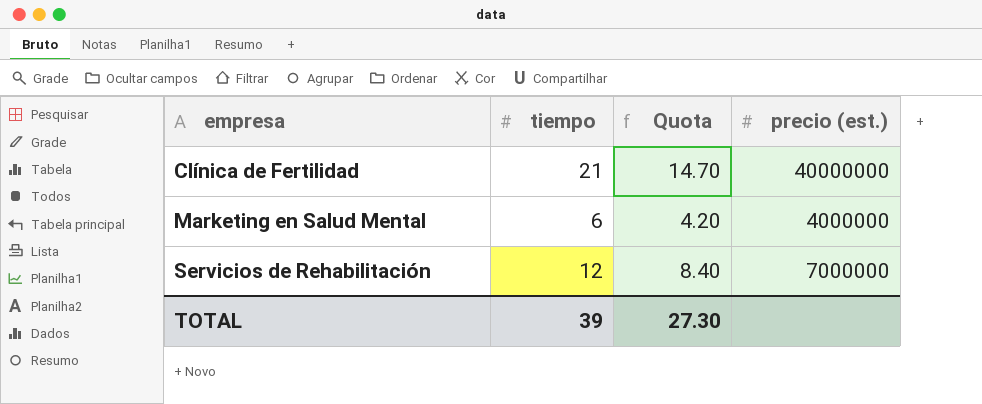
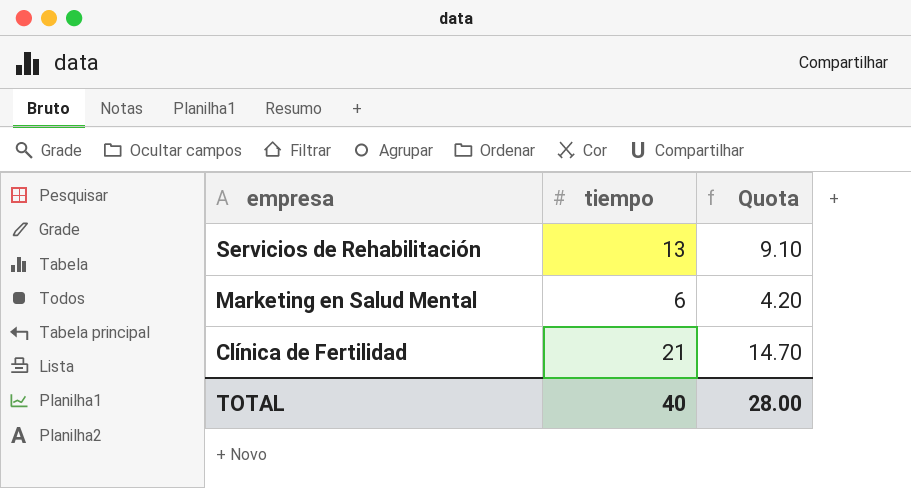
row order: empresa ascending -> empresa descending
column precio (est.) | position: 4 -> none
Servicios de Rehabilitación | tiempo: 12 -> 13
Servicios de Rehabilitación | Quota: 8.40 -> 9.10
TOTAL | tiempo: 39 -> 40
TOTAL | Quota: 27.30 -> 28.00

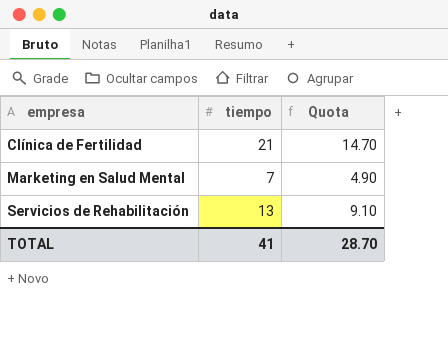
row order: empresa descending -> empresa ascending
Marketing en Salud Mental | tiempo: 6 -> 7
Marketing en Salud Mental | Quota: 4.20 -> 4.90
TOTAL | tiempo: 40 -> 41
TOTAL | Quota: 28.00 -> 28.70

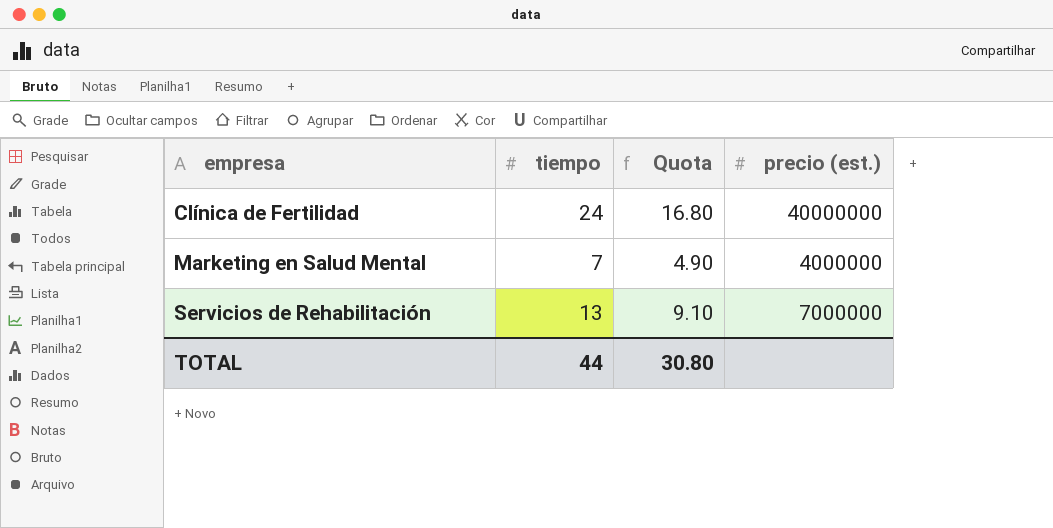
column precio (est.) | position: none -> 4
Clínica de Fertilidad | tiempo: 21 -> 24
Clínica de Fertilidad | Quota: 14.70 -> 16.80
TOTAL | tiempo: 41 -> 44
TOTAL | Quota: 28.70 -> 30.80

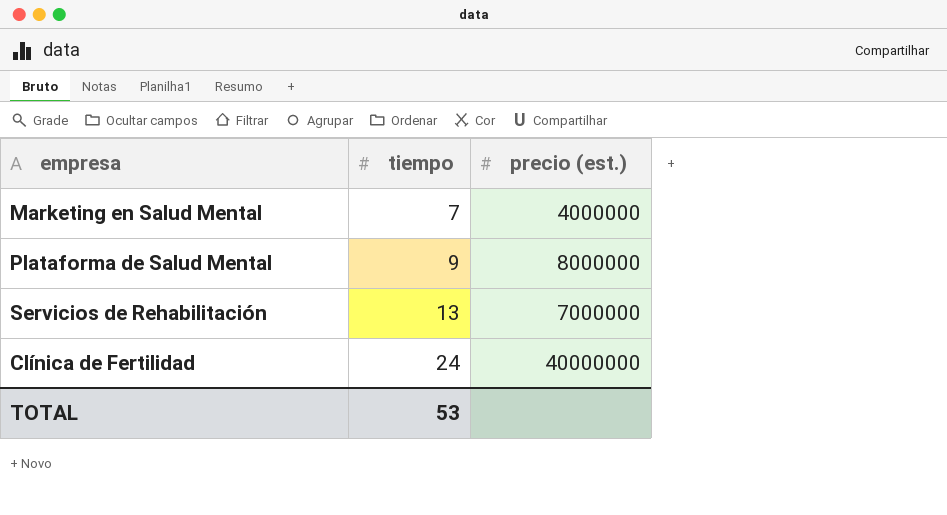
row order: empresa ascending -> tiempo ascending
column Quota | formula: [tiempo] * 0.7 -> none
row Plataforma de Salud Mental: none -> 9 | 8000000
TOTAL | tiempo: 44 -> 53

